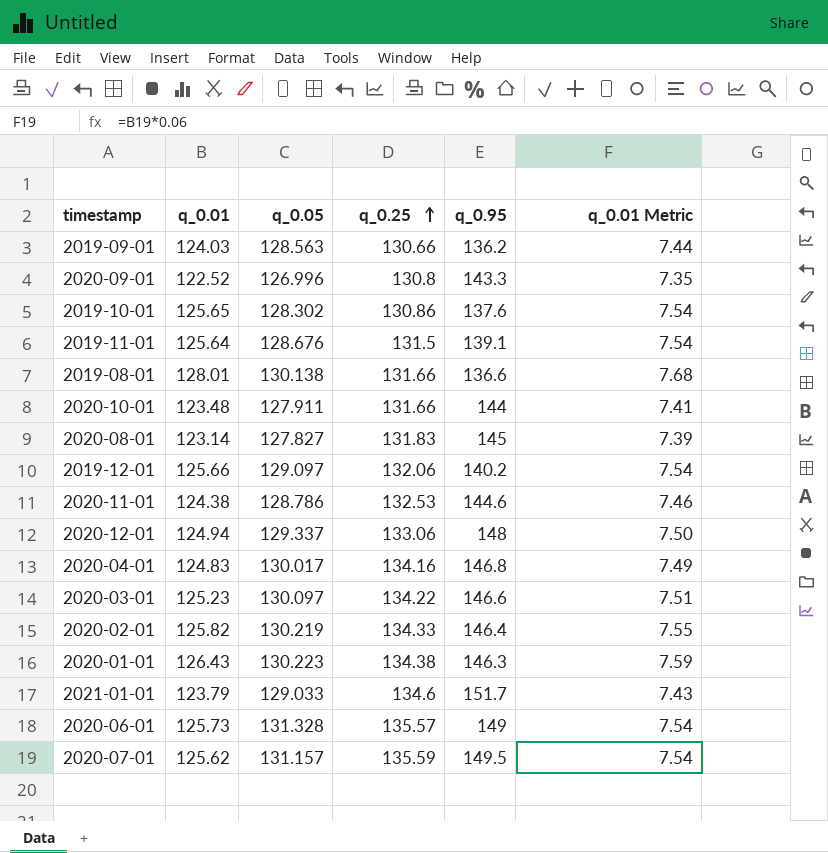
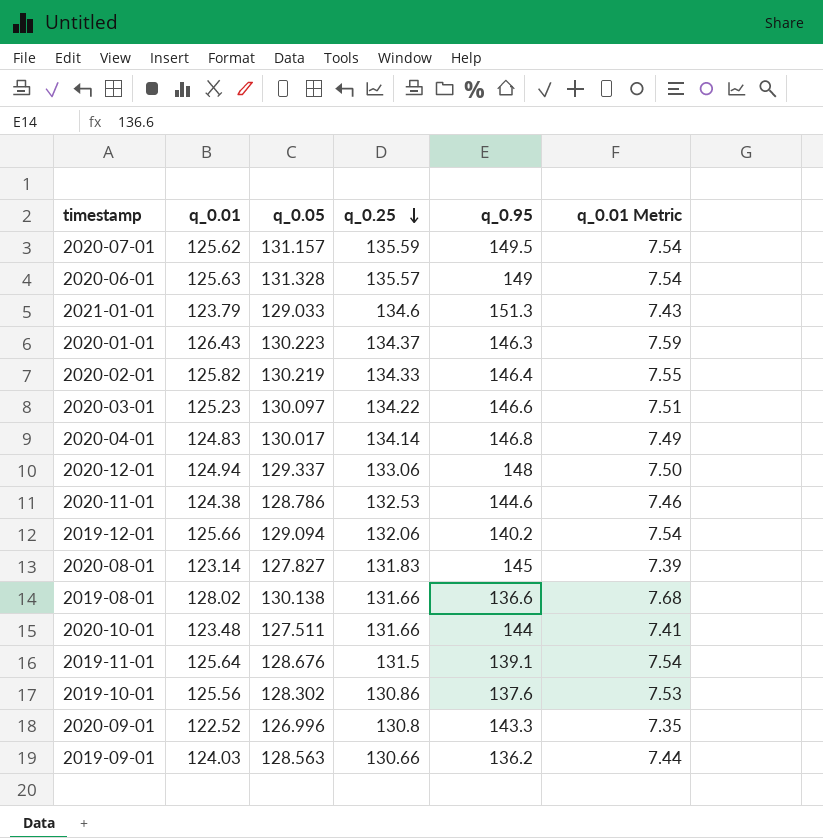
row order: q_0.25 ascending -> q_0.25 descending
2020-06-01 | q_0.01: 125.73 -> 125.63
2021-01-01 | q_0.95: 151.7 -> 151.3
2020-01-01 | q_0.25: 134.38 -> 134.37
2020-04-01 | q_0.25: 134.16 -> 134.14
2019-12-01 | q_0.05: 129.097 -> 129.094
2019-08-01 | q_0.01: 128.01 -> 128.02
2020-10-01 | q_0.05: 127.911 -> 127.511
2019-10-01 | q_0.01: 125.65 -> 125.56
2019-10-01 | q_0.01 Metric: 7.54 -> 7.53

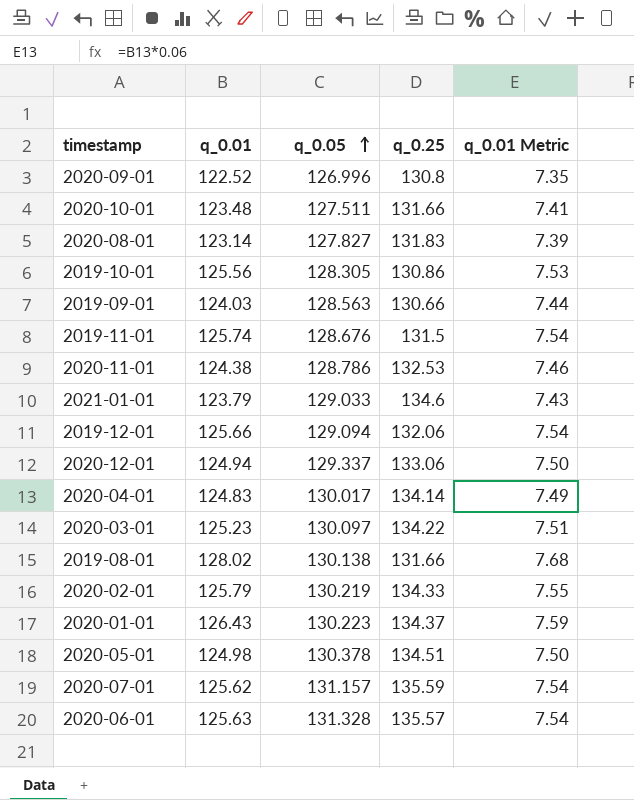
row order: q_0.25 descending -> q_0.05 ascending
column q_0.95 | position: 5 -> none
2019-10-01 | q_0.05: 128.302 -> 128.305
2019-11-01 | q_0.01: 125.64 -> 125.74
2020-02-01 | q_0.01: 125.82 -> 125.79
row 2020-05-01: none -> 124.98 | 130.378 | 134.51 | 7.50

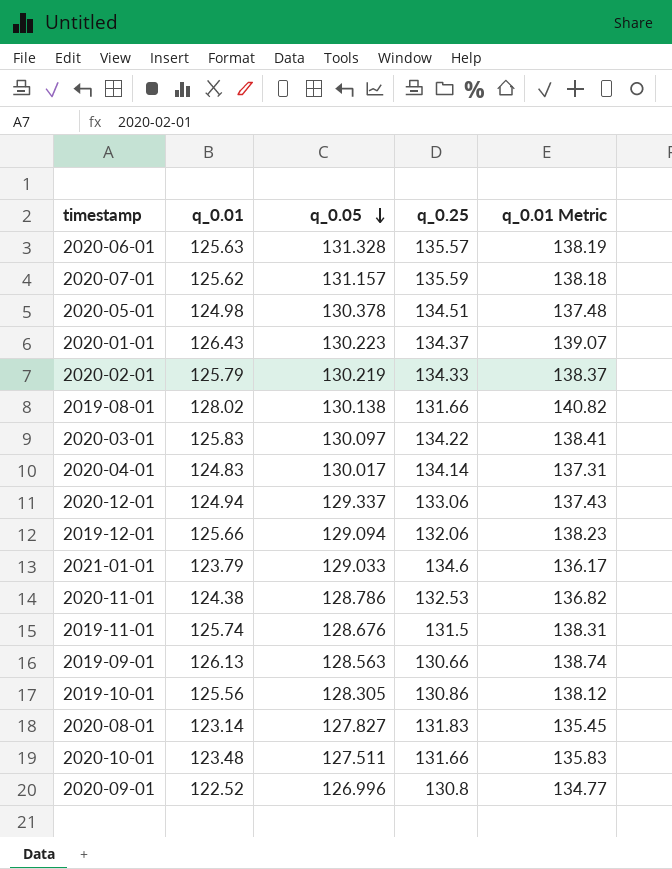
row order: q_0.05 ascending -> q_0.05 descending
column q_0.01 Metric | formula: [q_0.01] * 0.06 -> [q_0.01] * 1.1
2020-03-01 | q_0.01: 125.23 -> 125.83
2019-09-01 | q_0.01: 124.03 -> 126.13

